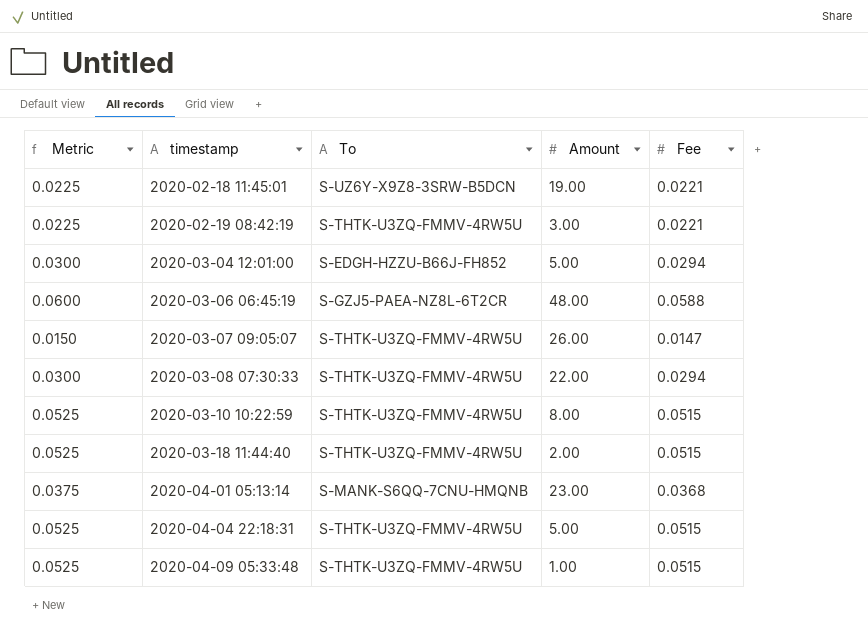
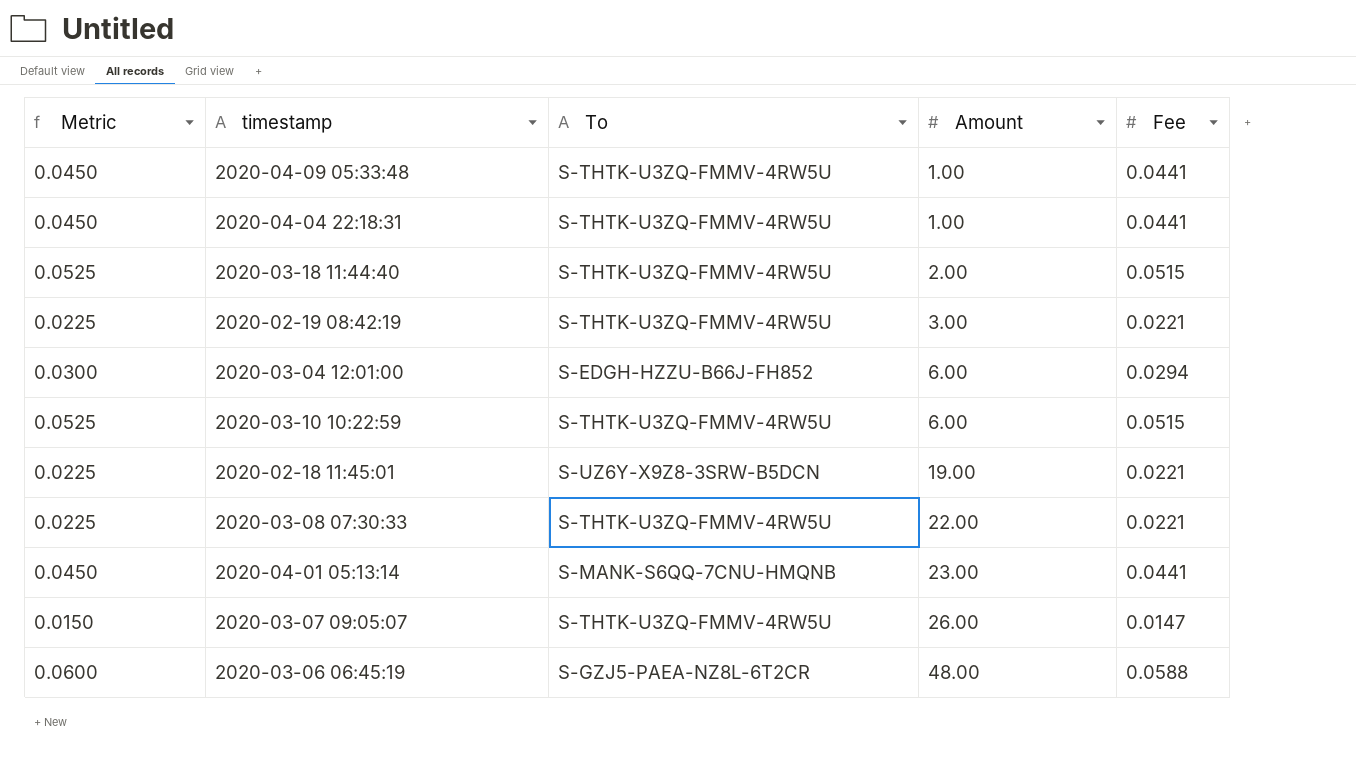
row order: timestamp ascending -> Amount ascending
2020-04-09 05:33:48 | Metric: 0.0525 -> 0.0450
2020-04-09 05:33:48 | Fee: 0.0515 -> 0.0441
2020-04-04 22:18:31 | Metric: 0.0525 -> 0.0450
2020-04-04 22:18:31 | Amount: 5.00 -> 1.00
2020-04-04 22:18:31 | Fee: 0.0515 -> 0.0441
2020-03-04 12:01:00 | Amount: 5.00 -> 6.00
2020-03-10 10:22:59 | Amount: 8.00 -> 6.00
2020-03-08 07:30:33 | Metric: 0.0300 -> 0.0225
2020-03-08 07:30:33 | Fee: 0.0294 -> 0.0221
2020-04-01 05:13:14 | Metric: 0.0375 -> 0.0450
2020-04-01 05:13:14 | Fee: 0.0368 -> 0.0441

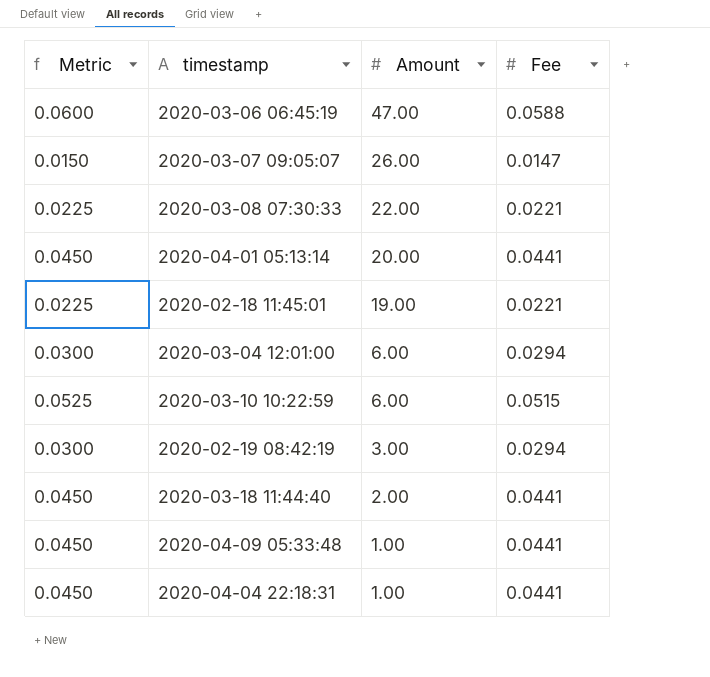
row order: Amount ascending -> Amount descending
column To | position: 3 -> none
2020-03-06 06:45:19 | Amount: 48.00 -> 47.00
2020-04-01 05:13:14 | Amount: 23.00 -> 20.00
2020-02-19 08:42:19 | Metric: 0.0225 -> 0.0300
2020-02-19 08:42:19 | Fee: 0.0221 -> 0.0294
2020-03-18 11:44:40 | Metric: 0.0525 -> 0.0450
2020-03-18 11:44:40 | Fee: 0.0515 -> 0.0441

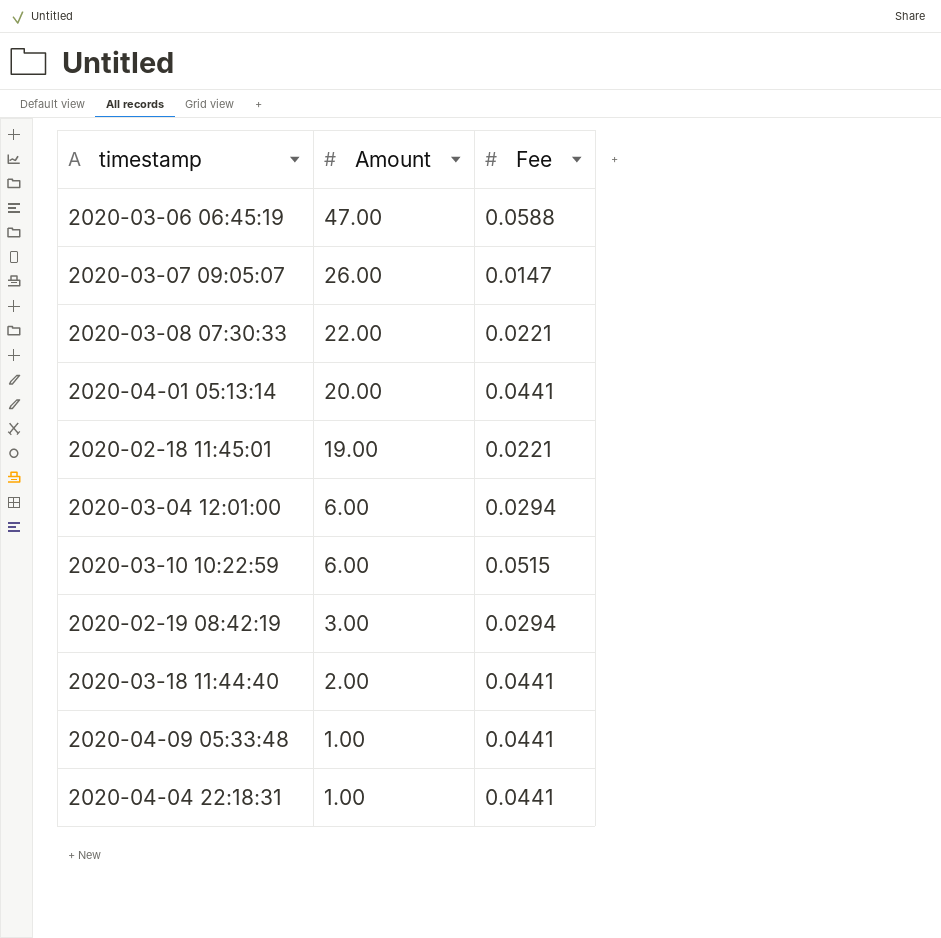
column Metric | formula: [Fee] * 1.02 -> none

